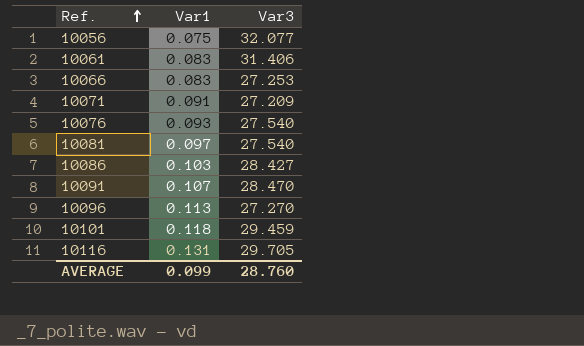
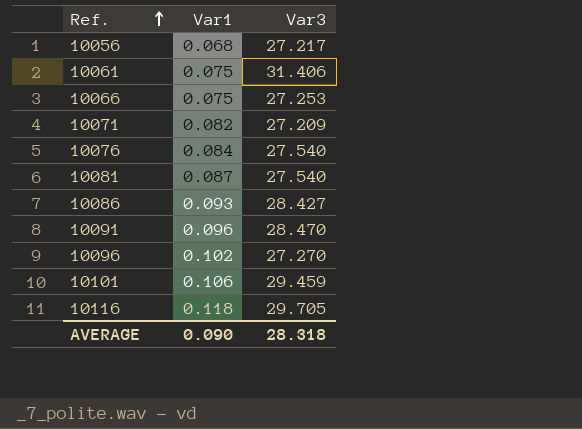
10056 | Var1: 0.075 -> 0.068
10056 | Var3: 32.077 -> 27.217
10061 | Var1: 0.083 -> 0.075
10066 | Var1: 0.083 -> 0.075
10071 | Var1: 0.091 -> 0.082
10076 | Var1: 0.093 -> 0.084
10081 | Var1: 0.097 -> 0.087
10086 | Var1: 0.103 -> 0.093
10091 | Var1: 0.107 -> 0.096
10096 | Var1: 0.113 -> 0.102
10101 | Var1: 0.118 -> 0.106
10116 | Var1: 0.131 -> 0.118
AVERAGE | Var1: 0.099 -> 0.090
AVERAGE | Var3: 28.760 -> 28.318

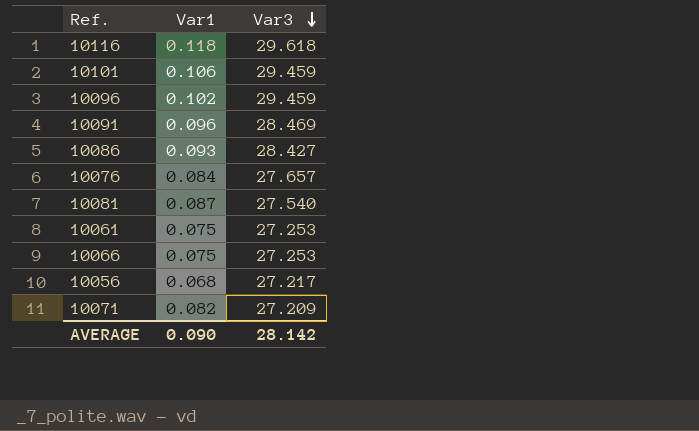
row order: Ref. ascending -> Var3 descending
10116 | Var3: 29.705 -> 29.618
10096 | Var3: 27.270 -> 29.459
10091 | Var3: 28.470 -> 28.469
10076 | Var3: 27.540 -> 27.657
10061 | Var3: 31.406 -> 27.253
AVERAGE | Var3: 28.318 -> 28.142

